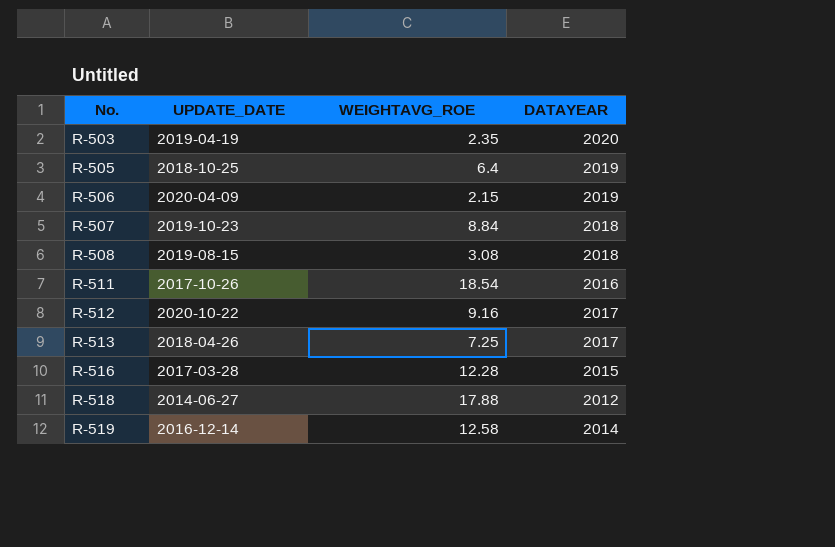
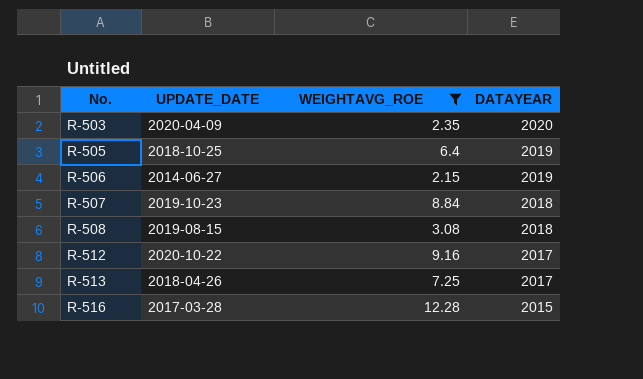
filter: none -> WEIGHTAVG_ROE <= 12.28
R-503 | UPDATE_DATE: 2019-04-19 -> 2020-04-09
R-506 | UPDATE_DATE: 2020-04-09 -> 2014-06-27

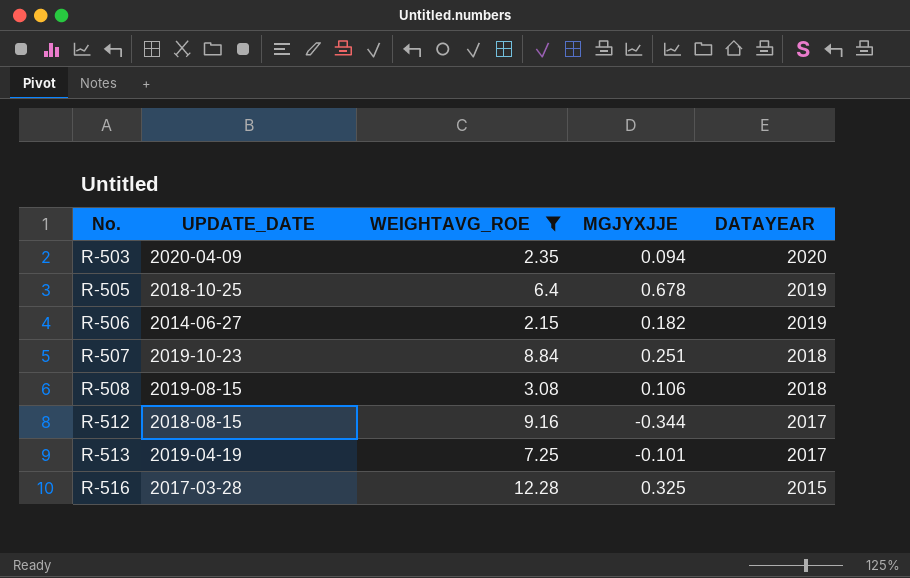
column MGJYXJJE | position: none -> 4
R-512 | UPDATE_DATE: 2020-10-22 -> 2018-08-15
R-513 | UPDATE_DATE: 2018-04-26 -> 2019-04-19

